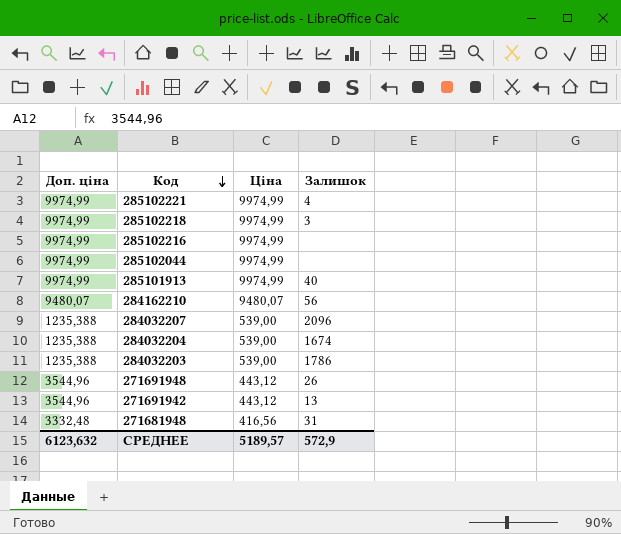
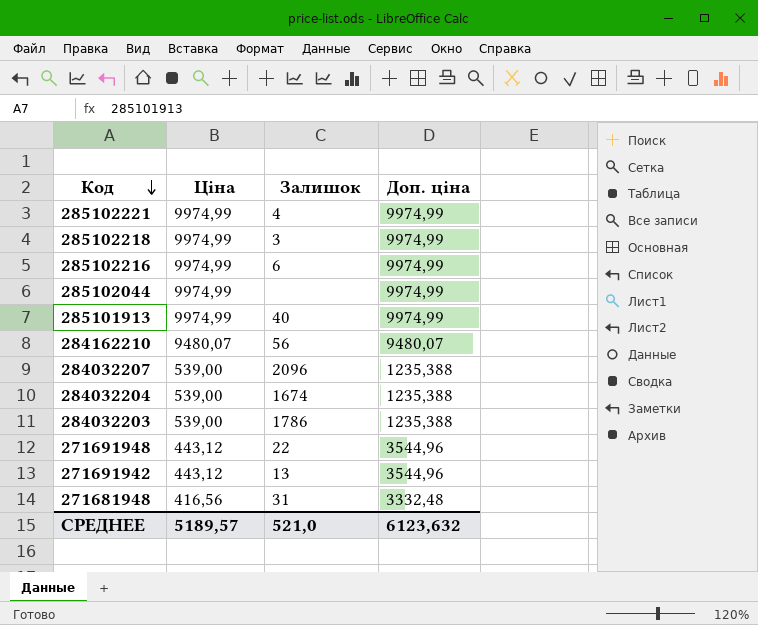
column Доп. ціна | position: 1 -> 4
285102216 | Залишок: none -> 6
271691948 | Залишок: 26 -> 22
СРЕДНЕЕ | Залишок: 572,9 -> 521,0

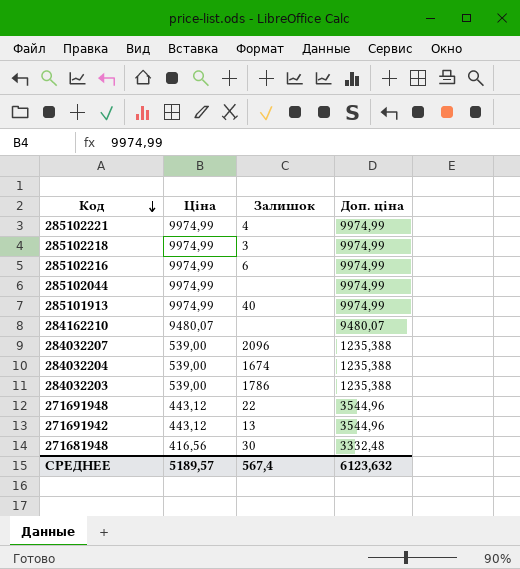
284162210 | Залишок: 56 -> none
271681948 | Залишок: 31 -> 30
СРЕДНЕЕ | Залишок: 521,0 -> 567,4

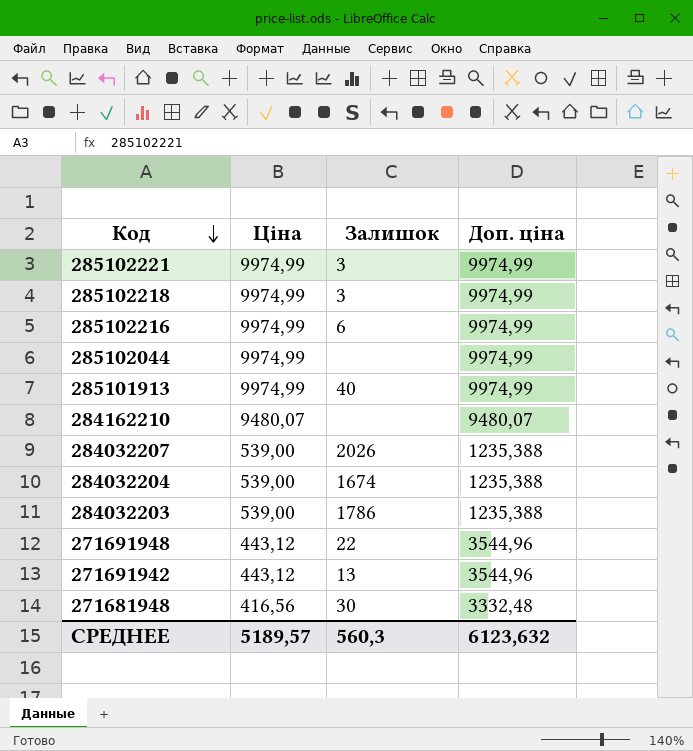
285102221 | Залишок: 4 -> 3
284032207 | Залишок: 2096 -> 2026
СРЕДНЕЕ | Залишок: 567,4 -> 560,3

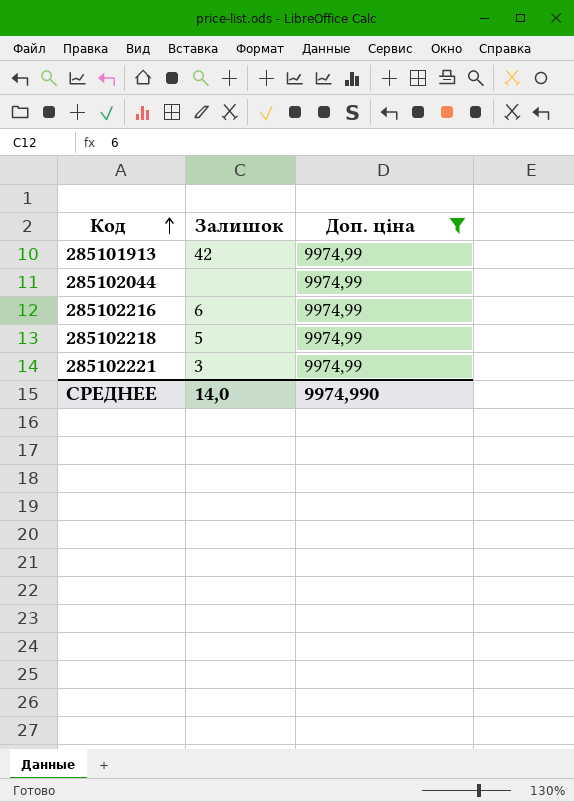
filter: none -> Доп. ціна = 9974,99
row order: Код descending -> Код ascending
column Ціна | position: 2 -> none
285101913 | Залишок: 40 -> 42
285102218 | Залишок: 3 -> 5
СРЕДНЕЕ | Залишок: 560,3 -> 14,0
СРЕДНЕЕ | Доп. ціна: 6123,632 -> 9974,990

